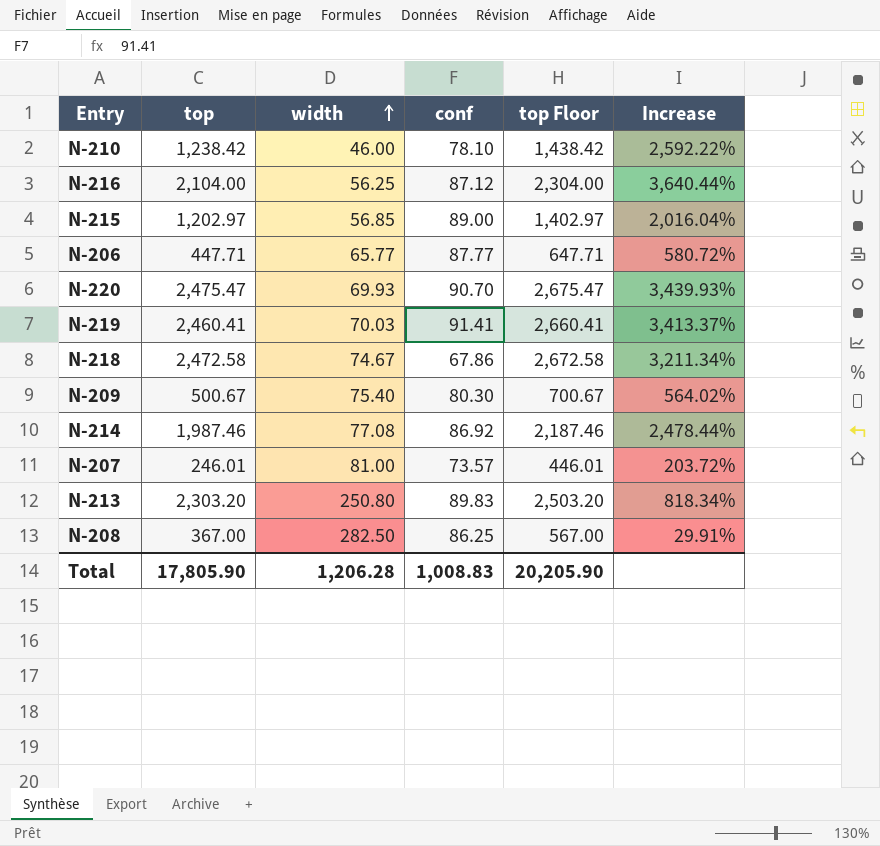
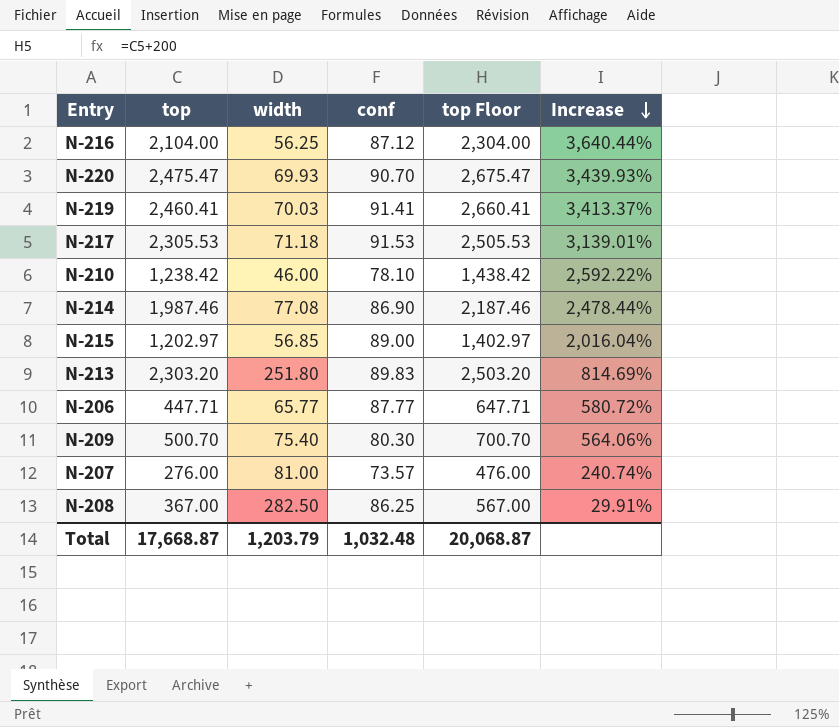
row order: width ascending -> Increase descending
row N-218: 2,472.58 | 74.67 | 67.86 | 2,672.58 | 3,211.34% -> none
row N-217: none -> 2,305.53 | 71.18 | 91.53 | 2,505.53 | 3,139.01%
N-214 | conf: 86.92 -> 86.90
N-213 | width: 250.80 -> 251.80
N-213 | Increase: 818.34% -> 814.69%
N-209 | top: 500.67 -> 500.70
N-209 | top Floor: 700.67 -> 700.70
N-209 | Increase: 564.02% -> 564.06%
N-207 | top: 246.01 -> 276.00
N-207 | top Floor: 446.01 -> 476.00
N-207 | Increase: 203.72% -> 240.74%
Total | top: 17,805.90 -> 17,668.87
Total | width: 1,206.28 -> 1,203.79
Total | conf: 1,008.83 -> 1,032.48
Total | top Floor: 20,205.90 -> 20,068.87

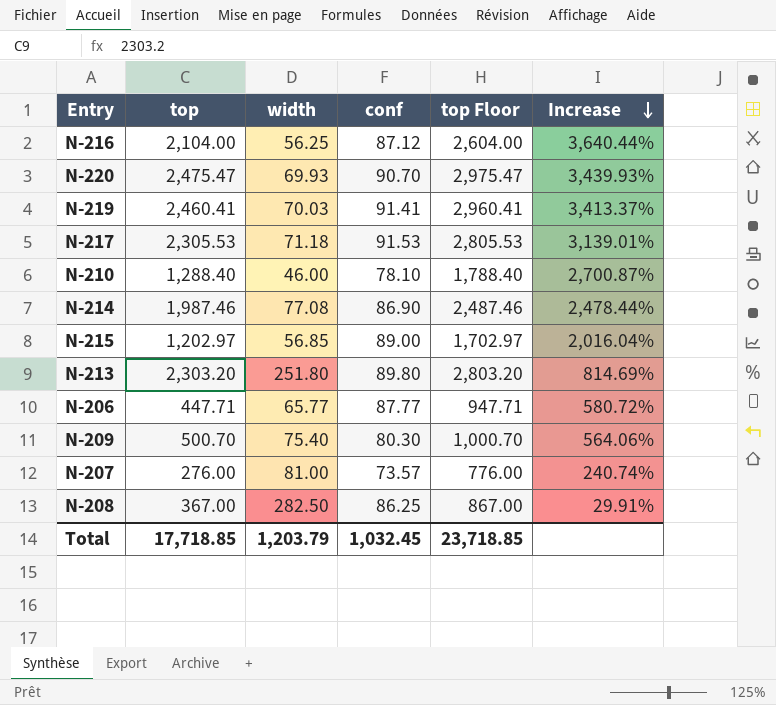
column top Floor | formula: [top] + 200 -> [top] + 500
N-210 | top: 1,238.42 -> 1,288.40
N-210 | Increase: 2,592.22% -> 2,700.87%
N-213 | conf: 89.83 -> 89.80
Total | top: 17,668.87 -> 17,718.85
Total | conf: 1,032.48 -> 1,032.45
Total | top Floor: 20,068.87 -> 23,718.85

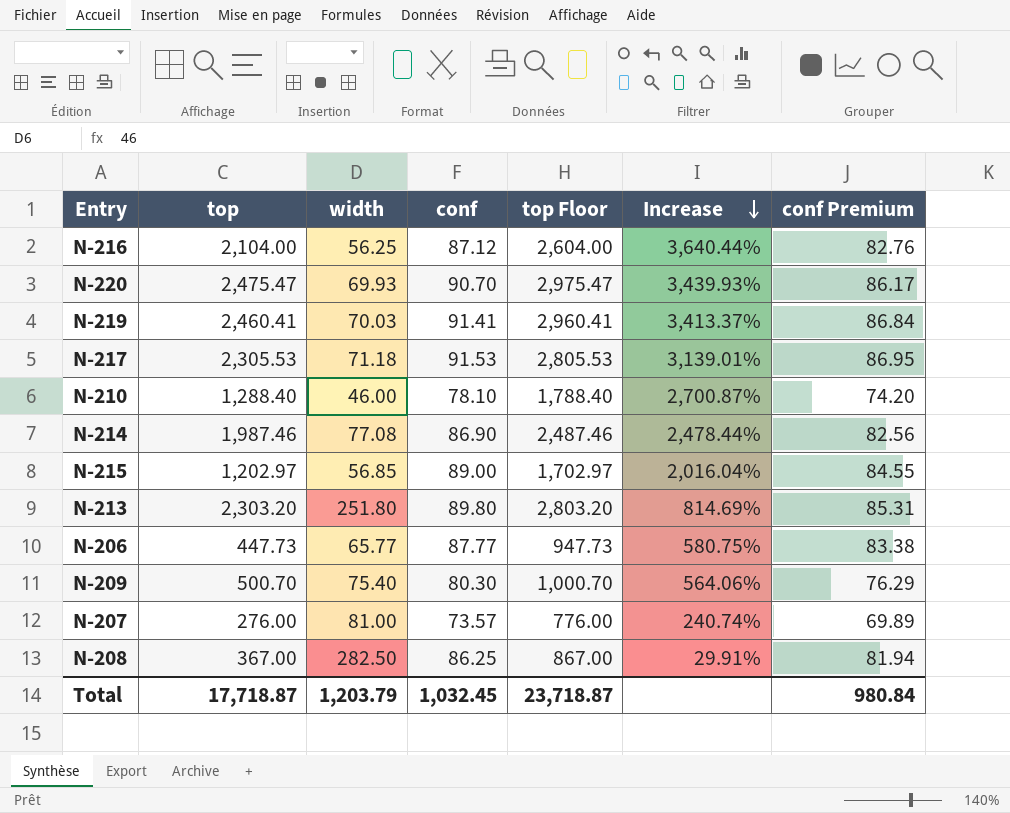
column conf Premium | formula: none -> [conf] * 0.95
N-206 | top: 447.71 -> 447.73
N-206 | top Floor: 947.71 -> 947.73
N-206 | Increase: 580.72% -> 580.75%
Total | top: 17,718.85 -> 17,718.87
Total | top Floor: 23,718.85 -> 23,718.87

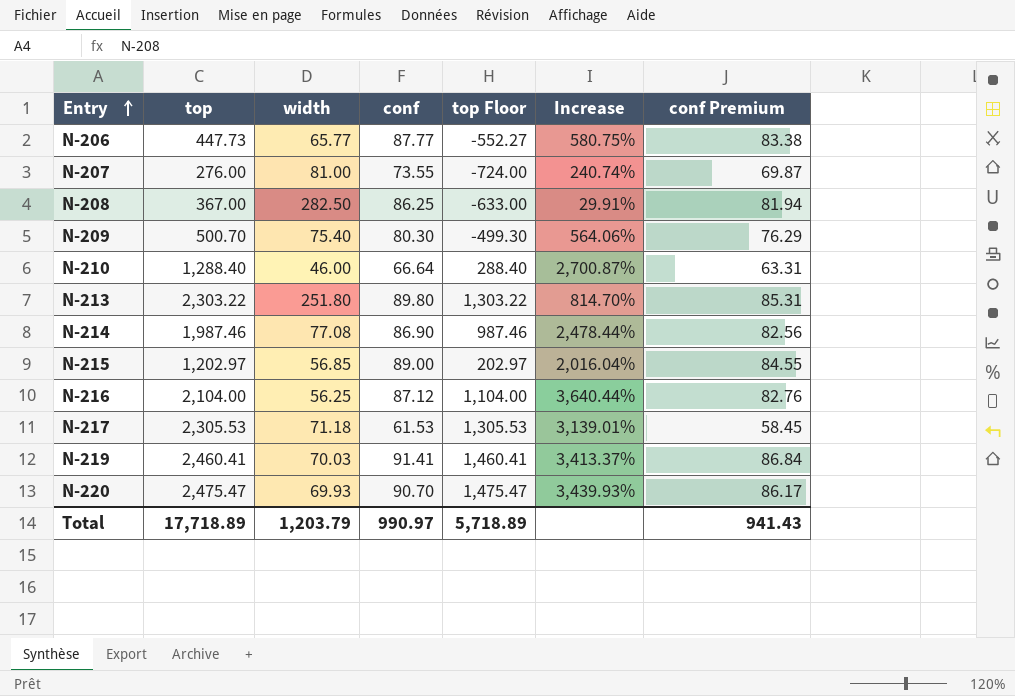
row order: Increase descending -> Entry ascending
column top Floor | formula: [top] + 500 -> [top] - 1000
N-207 | conf: 73.57 -> 73.55
N-207 | conf Premium: 69.89 -> 69.87
N-210 | conf: 78.10 -> 66.64
N-210 | conf Premium: 74.20 -> 63.31
N-213 | top: 2,303.20 -> 2,303.22
N-213 | Increase: 814.69% -> 814.70%
N-217 | conf: 91.53 -> 61.53
N-217 | conf Premium: 86.95 -> 58.45
Total | top: 17,718.87 -> 17,718.89
Total | conf: 1,032.45 -> 990.97
Total | top Floor: 23,718.87 -> 5,718.89
Total | conf Premium: 980.84 -> 941.43

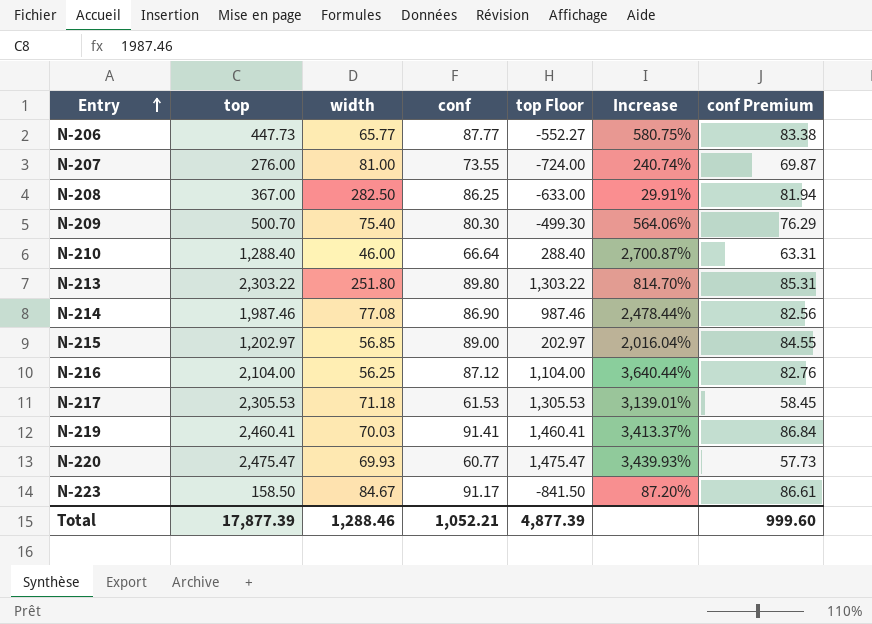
N-220 | conf: 90.70 -> 60.77
N-220 | conf Premium: 86.17 -> 57.73
row N-223: none -> 158.50 | 84.67 | 91.17 | -841.50 | 87.20% | 86.61
Total | top: 17,718.89 -> 17,877.39
Total | width: 1,203.79 -> 1,288.46
Total | conf: 990.97 -> 1,052.21
Total | top Floor: 5,718.89 -> 4,877.39
Total | conf Premium: 941.43 -> 999.60

